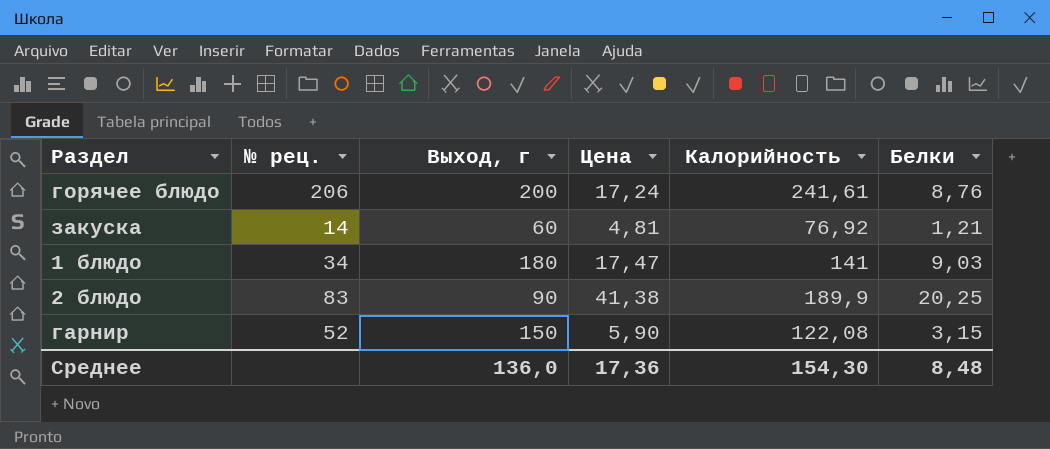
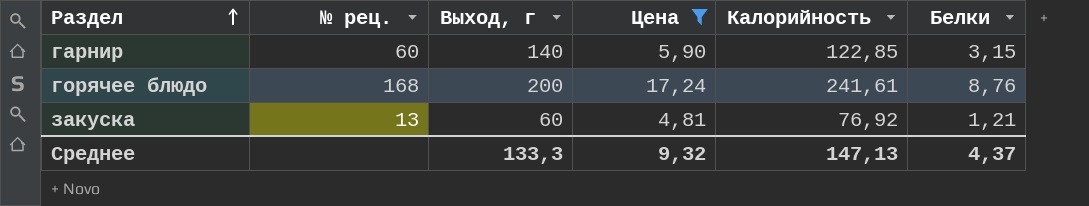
filter: none -> Цена <= 17,24
row order: none -> Раздел ascending
гарнир | № рец.: 52 -> 60
гарнир | Выход, г: 150 -> 140
гарнир | Калорийность: 122,08 -> 122,85
горячее блюдо | № рец.: 206 -> 168
закуска | № рец.: 14 -> 13
Среднее | Выход, г: 136,0 -> 133,3
Среднее | Цена: 17,36 -> 9,32
Среднее | Калорийность: 154,30 -> 147,13
Среднее | Белки: 8,48 -> 4,37

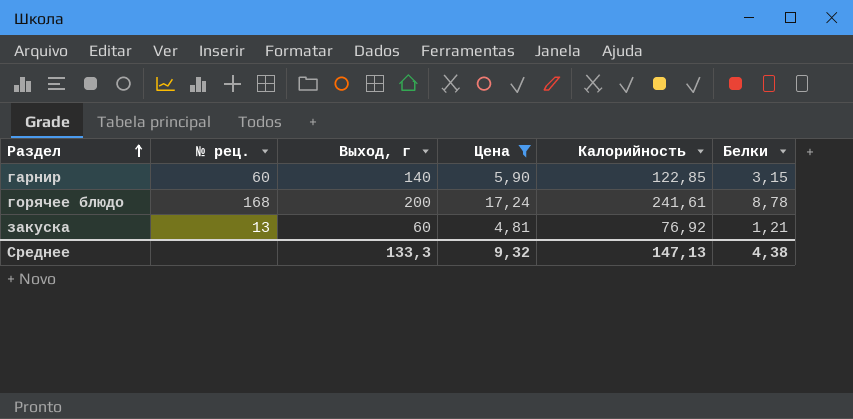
горячее блюдо | Белки: 8,76 -> 8,78
Среднее | Белки: 4,37 -> 4,38

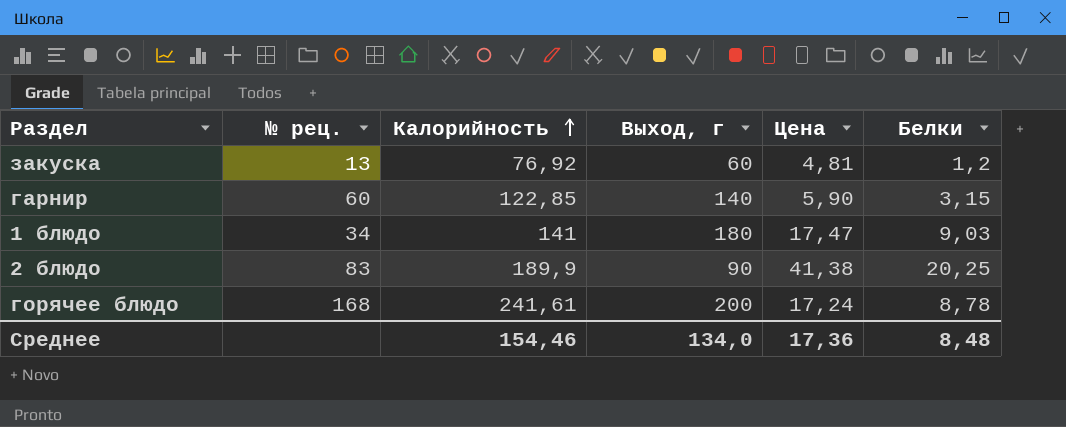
filter: Цена <= 17,24 -> none
row order: Раздел ascending -> Калорийность ascending
column Калорийность | position: 5 -> 3
закуска | Белки: 1,21 -> 1,2
Среднее | Калорийность: 147,13 -> 154,46
Среднее | Выход, г: 133,3 -> 134,0
Среднее | Цена: 9,32 -> 17,36
Среднее | Белки: 4,38 -> 8,48

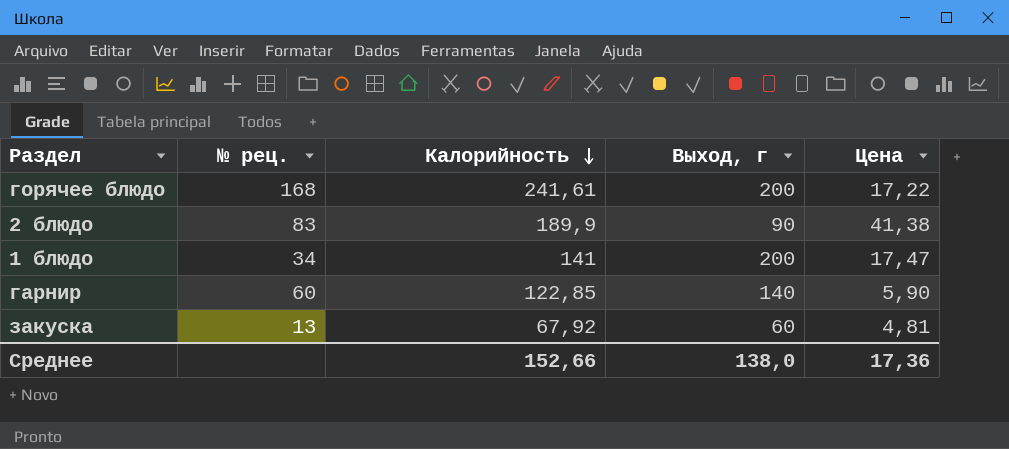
row order: Калорийность ascending -> Калорийность descending
column Белки | position: 6 -> none
горячее блюдо | Цена: 17,24 -> 17,22
1 блюдо | Выход, г: 180 -> 200
закуска | Калорийность: 76,92 -> 67,92
Среднее | Калорийность: 154,46 -> 152,66
Среднее | Выход, г: 134,0 -> 138,0

